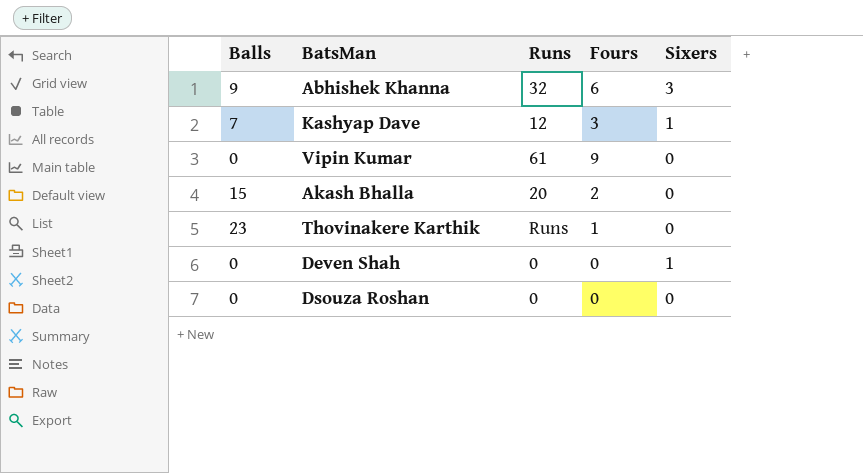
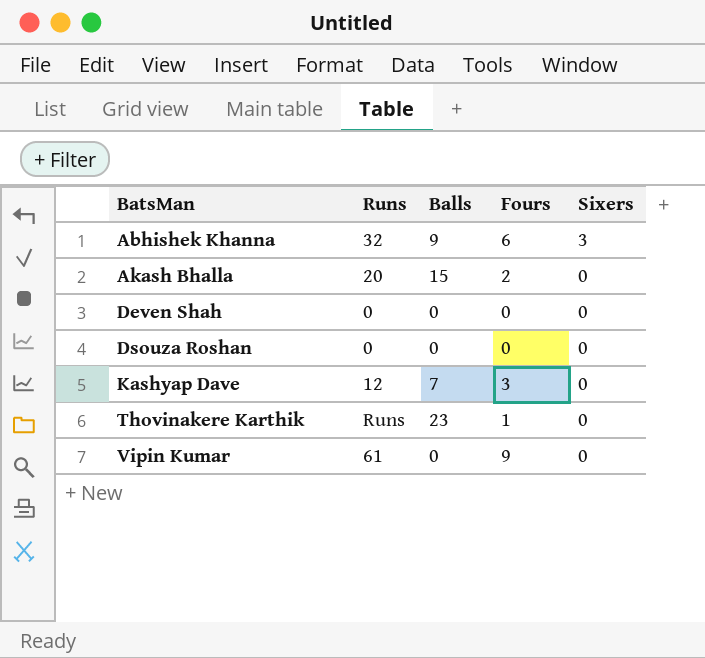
row order: none -> BatsMan ascending
column Balls | position: 1 -> 3
Deven Shah | Sixers: 1 -> 0
Kashyap Dave | Sixers: 1 -> 0

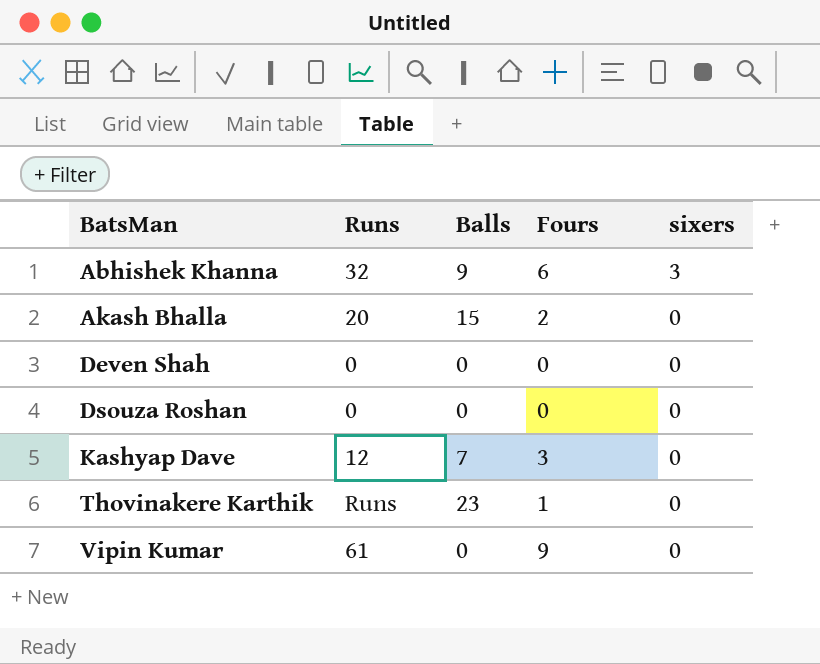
column name: Sixers -> sixers

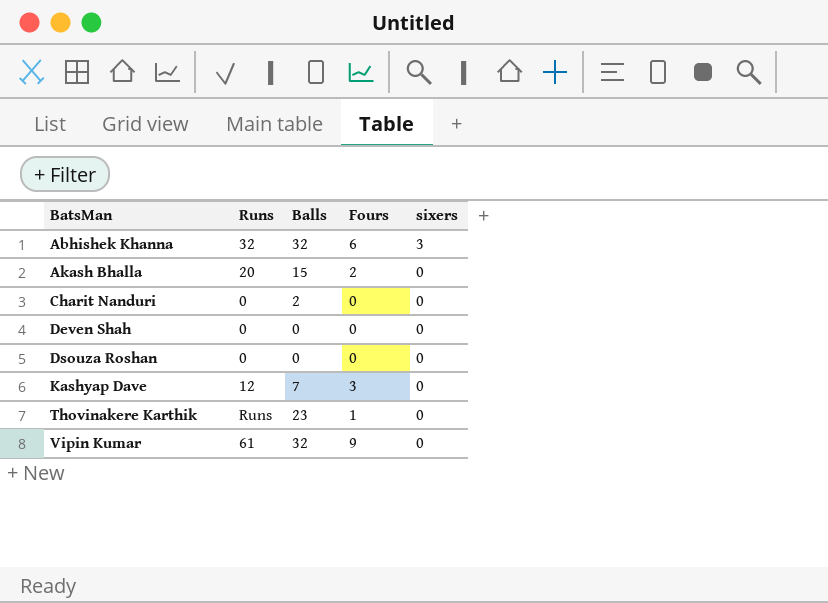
Abhishek Khanna | Balls: 9 -> 32
row Charit Nanduri: none -> 0 | 2 | 0 | 0
Vipin Kumar | Balls: 0 -> 32

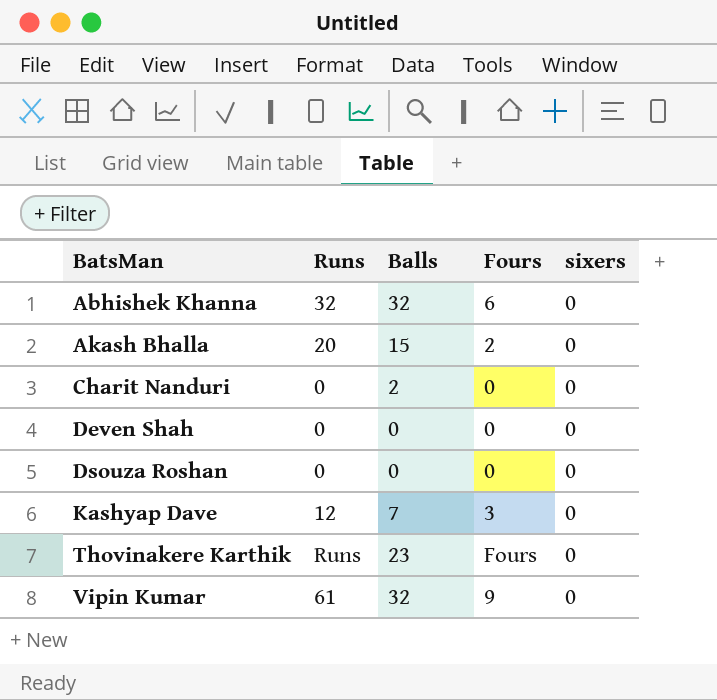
Abhishek Khanna | sixers: 3 -> 0
Thovinakere Karthik | Fours: 1 -> Fours

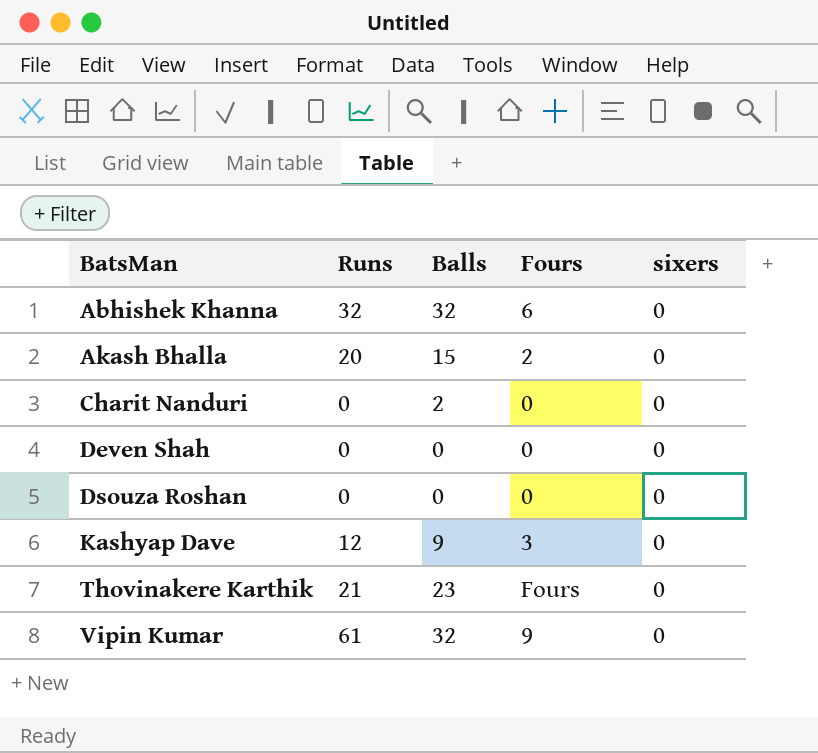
Kashyap Dave | Balls: 7 -> 9
Thovinakere Karthik | Runs: Runs -> 21

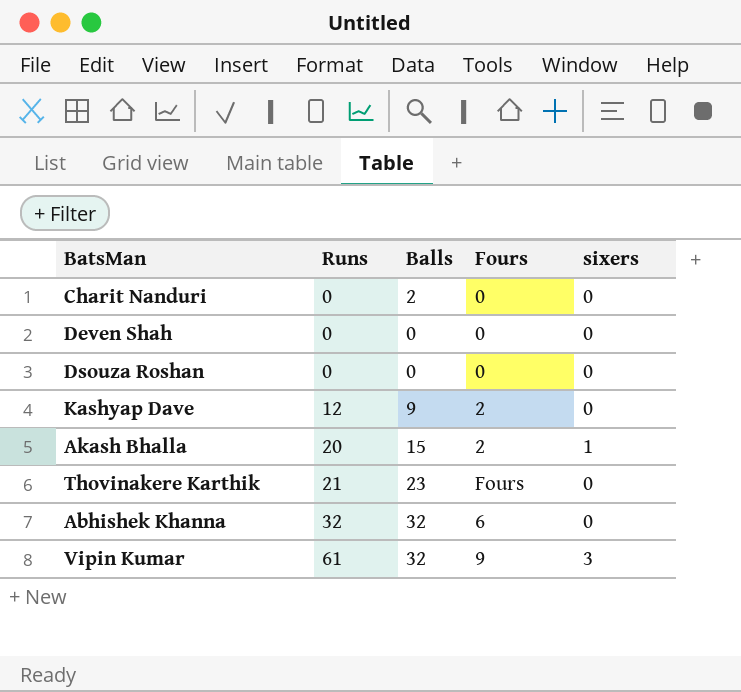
row order: BatsMan ascending -> Runs ascending
Kashyap Dave | Fours: 3 -> 2
Akash Bhalla | sixers: 0 -> 1
Vipin Kumar | sixers: 0 -> 3

